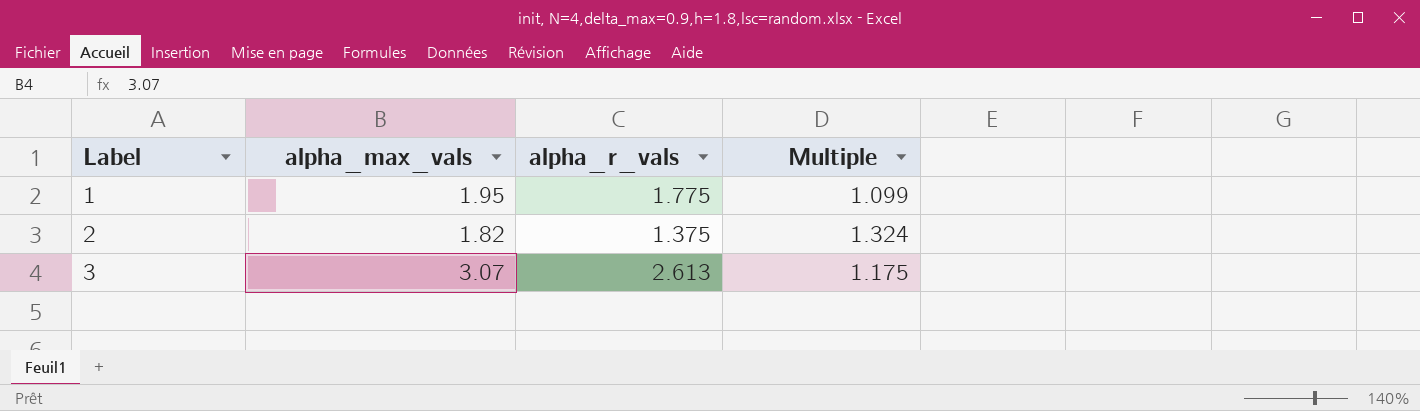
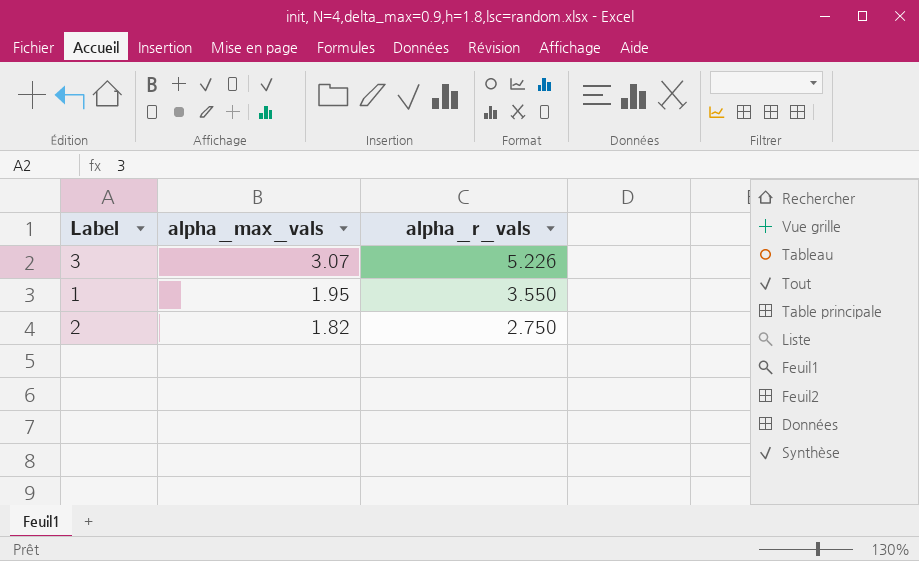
row order: Label ascending -> alpha_max_vals descending
column Multiple | formula: [alpha_max_vals] / [alpha_r_vals] -> none
3 | alpha_r_vals: 2.613 -> 5.226
1 | alpha_r_vals: 1.775 -> 3.550
2 | alpha_r_vals: 1.375 -> 2.750

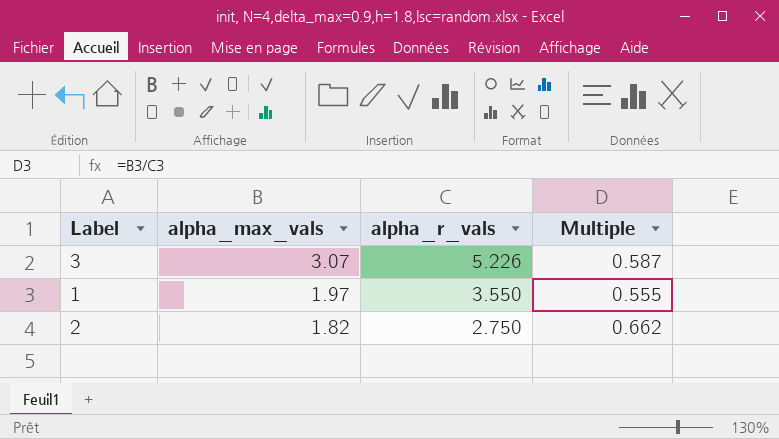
column Multiple | formula: none -> [alpha_max_vals] / [alpha_r_vals]
1 | alpha_max_vals: 1.95 -> 1.97

